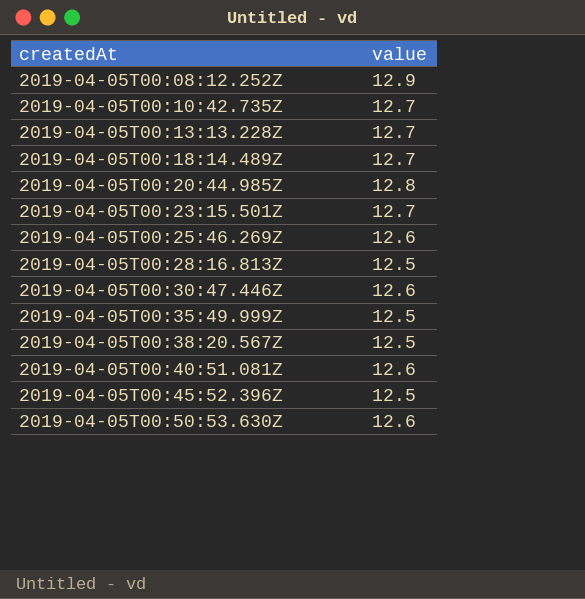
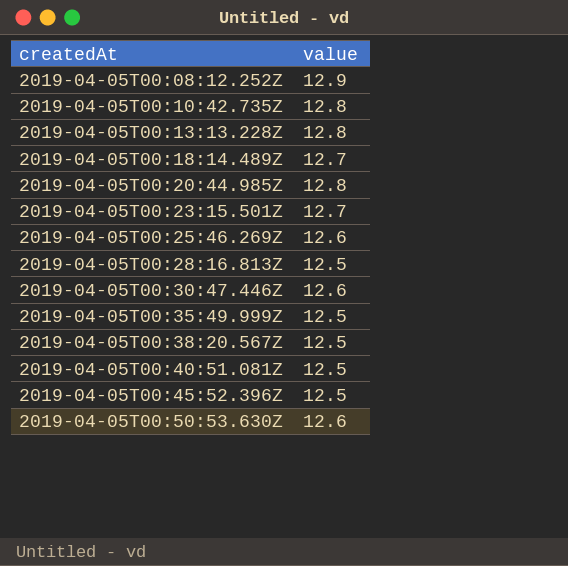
2019-04-05T00:10:42.735Z | value: 12.7 -> 12.8
2019-04-05T00:13:13.228Z | value: 12.7 -> 12.8
2019-04-05T00:40:51.081Z | value: 12.6 -> 12.5

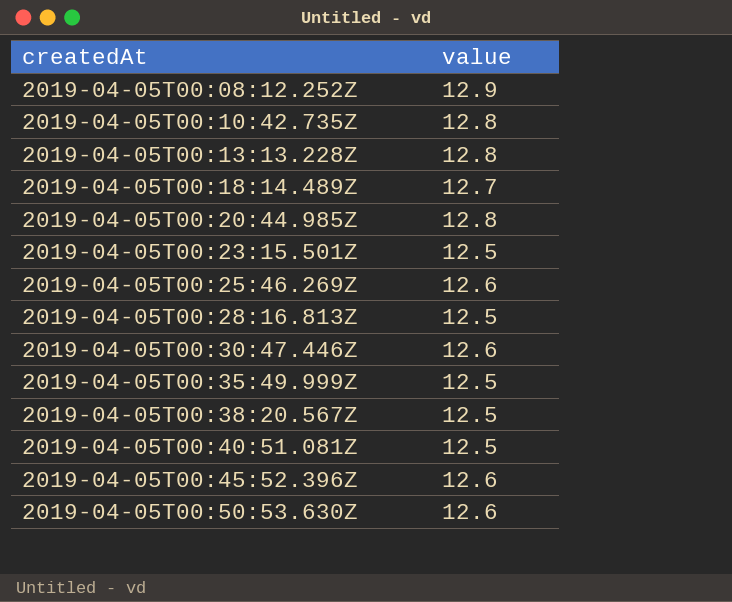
2019-04-05T00:23:15.501Z | value: 12.7 -> 12.5
2019-04-05T00:45:52.396Z | value: 12.5 -> 12.6

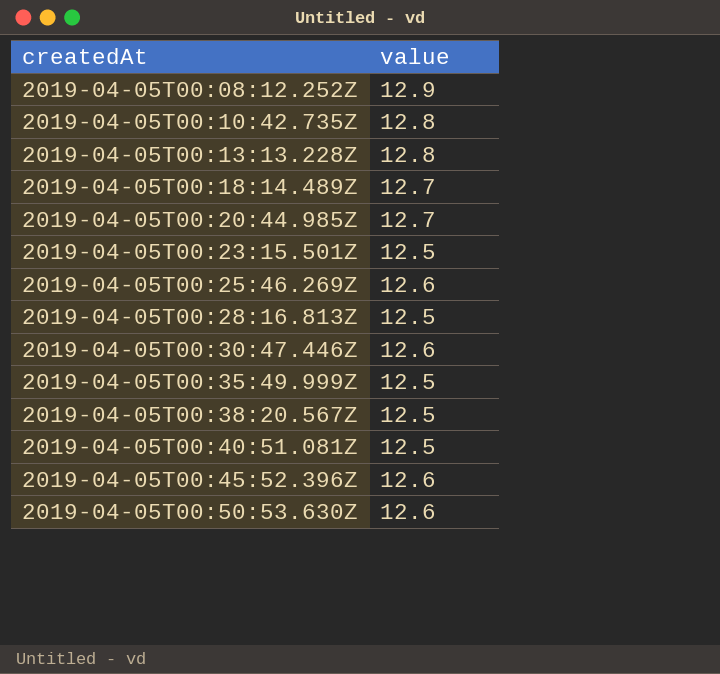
2019-04-05T00:20:44.985Z | value: 12.8 -> 12.7

